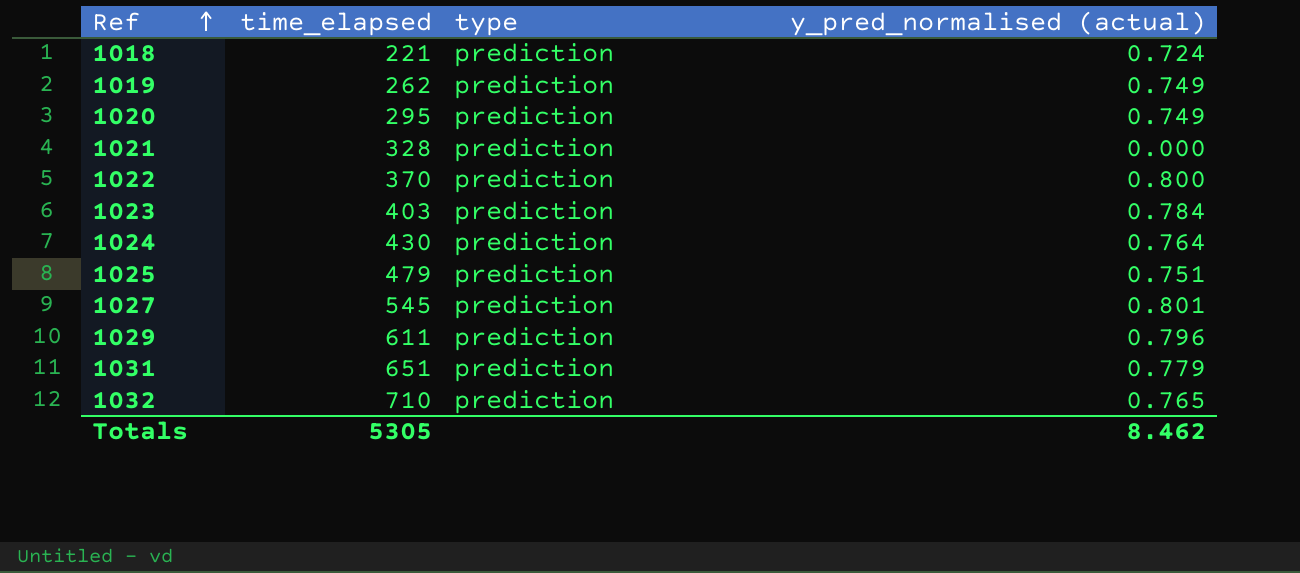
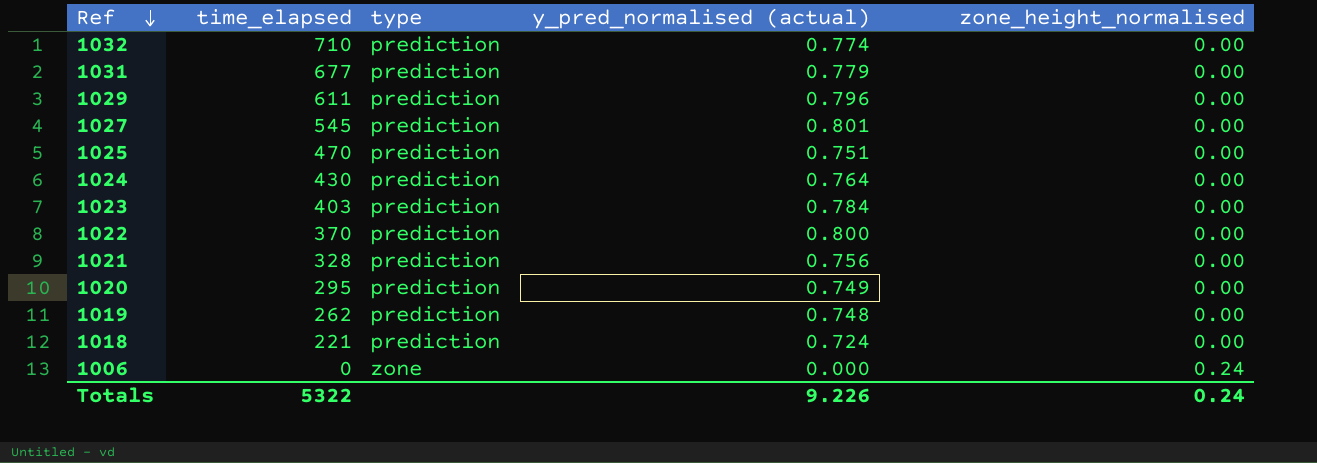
row order: Ref ascending -> Ref descending
column zone_height_normalised | position: none -> 5
1032 | y_pred_normalised (actual): 0.765 -> 0.774
1031 | time_elapsed: 651 -> 677
1025 | time_elapsed: 479 -> 470
1021 | y_pred_normalised (actual): 0.000 -> 0.756
1019 | y_pred_normalised (actual): 0.749 -> 0.748
row 1006: none -> 0 | zone | 0.000 | 0.24
Totals | time_elapsed: 5305 -> 5322
Totals | y_pred_normalised (actual): 8.462 -> 9.226

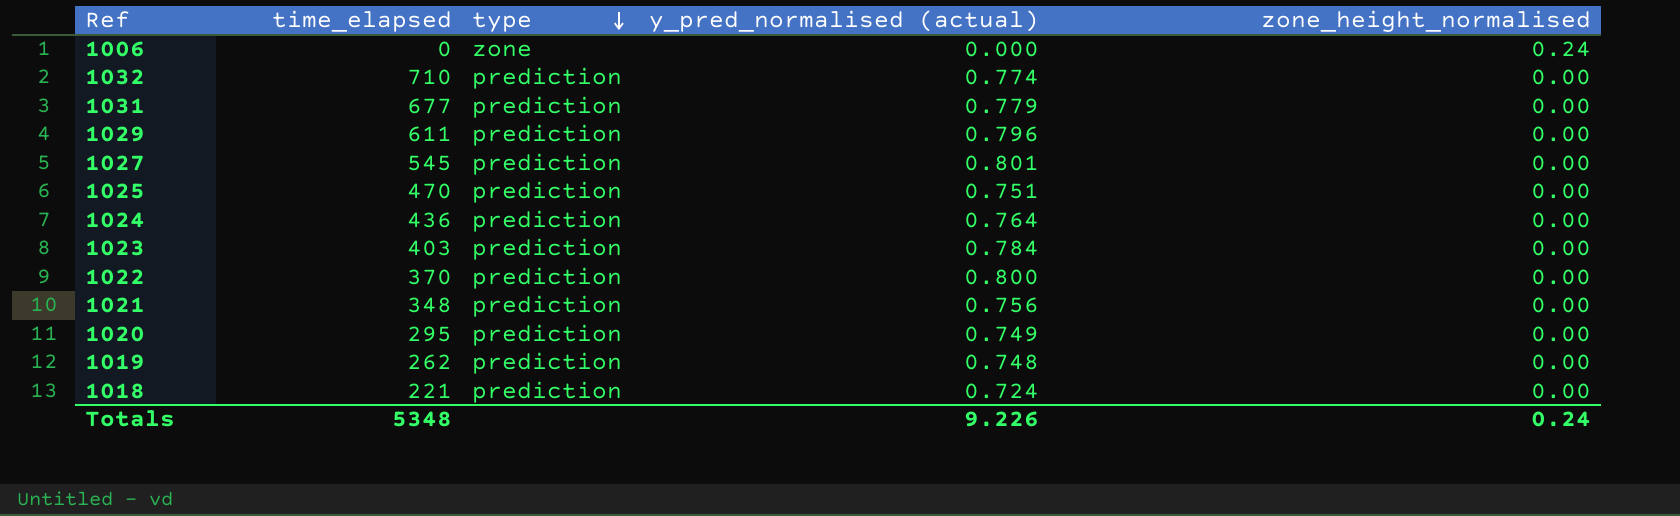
row order: Ref descending -> type descending
1024 | time_elapsed: 430 -> 436
1021 | time_elapsed: 328 -> 348
Totals | time_elapsed: 5322 -> 5348

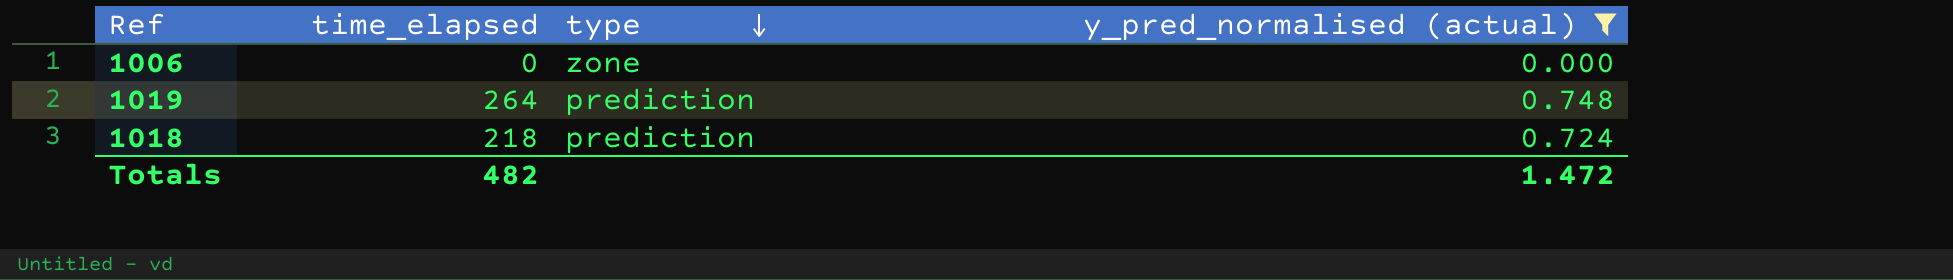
filter: none -> y_pred_normalised (actual) <= 0.748
column zone_height_normalised | position: 5 -> none
1019 | time_elapsed: 262 -> 264
1018 | time_elapsed: 221 -> 218
Totals | time_elapsed: 5348 -> 482
Totals | y_pred_normalised (actual): 9.226 -> 1.472

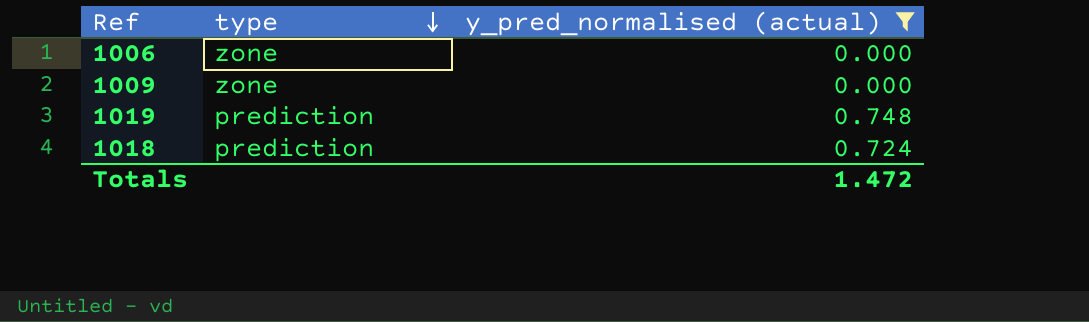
column time_elapsed | position: 2 -> none
row 1009: none -> zone | 0.000

